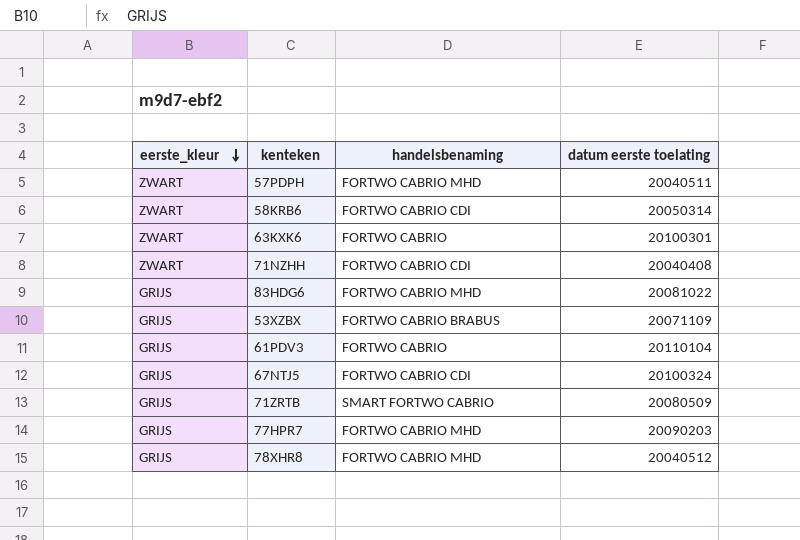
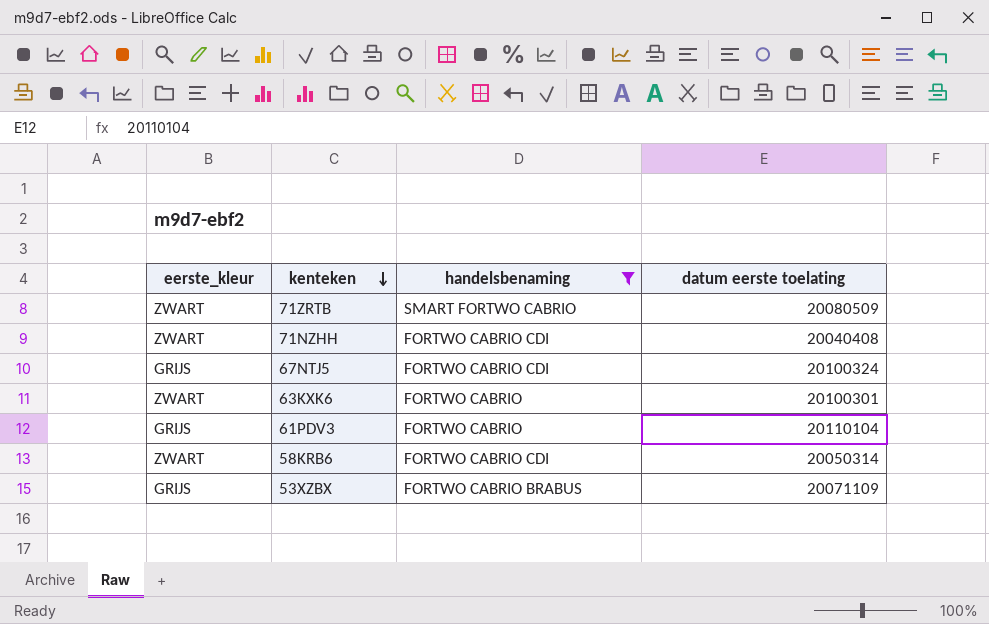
filter: none -> handelsbenaming != FORTWO CABRIO MHD
row order: eerste_kleur descending -> kenteken descending
71ZRTB | eerste_kleur: GRIJS -> ZWART

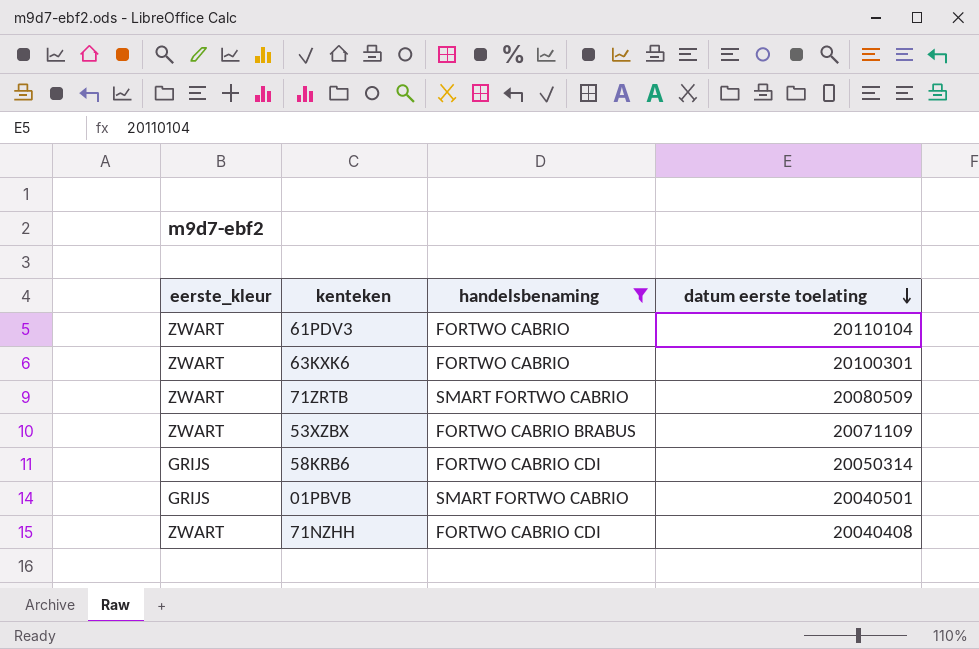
row order: kenteken descending -> datum eerste toelating descending
row 67NTJ5: GRIJS | FORTWO CABRIO CDI | 20100324 -> none
61PDV3 | eerste_kleur: GRIJS -> ZWART
53XZBX | eerste_kleur: GRIJS -> ZWART
58KRB6 | eerste_kleur: ZWART -> GRIJS
row 01PBVB: none -> GRIJS | SMART FORTWO CABRIO | 20040501

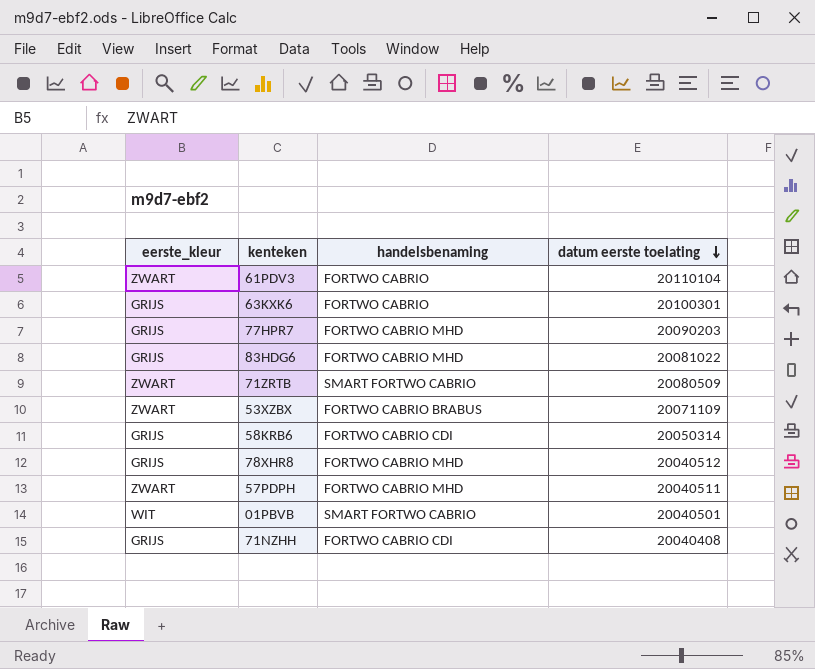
filter: handelsbenaming != FORTWO CABRIO MHD -> none
63KXK6 | eerste_kleur: ZWART -> GRIJS
01PBVB | eerste_kleur: GRIJS -> WIT
71NZHH | eerste_kleur: ZWART -> GRIJS

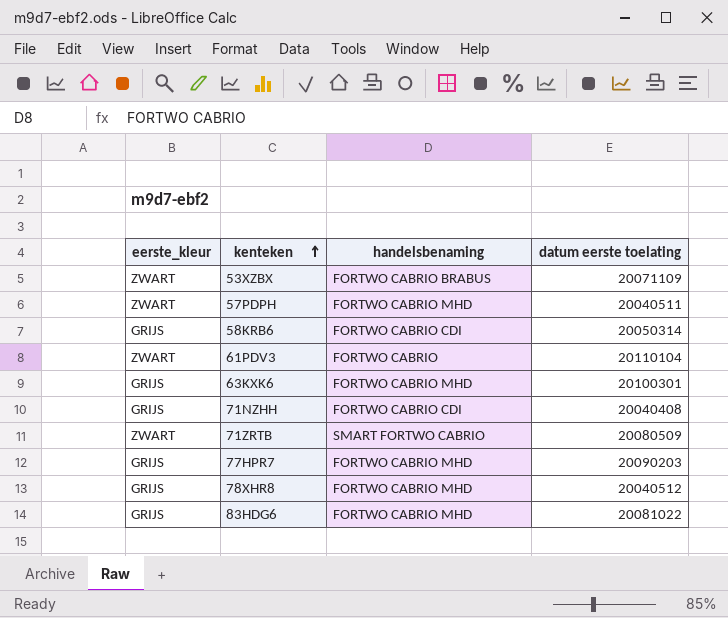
row order: datum eerste toelating descending -> kenteken ascending
row 01PBVB: WIT | SMART FORTWO CABRIO | 20040501 -> none
63KXK6 | handelsbenaming: FORTWO CABRIO -> FORTWO CABRIO MHD

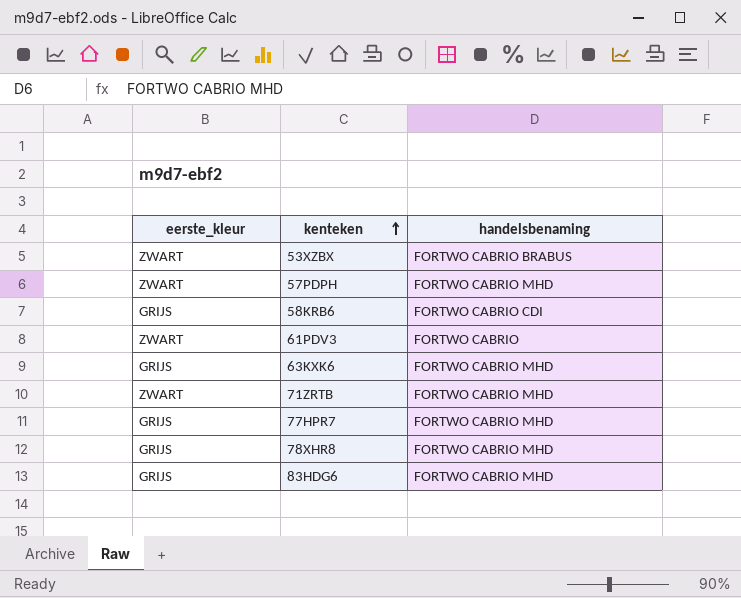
column datum eerste toelating | position: 4 -> none
row 71NZHH: GRIJS | FORTWO CABRIO CDI | 20040408 -> none
71ZRTB | handelsbenaming: SMART FORTWO CABRIO -> FORTWO CABRIO MHD

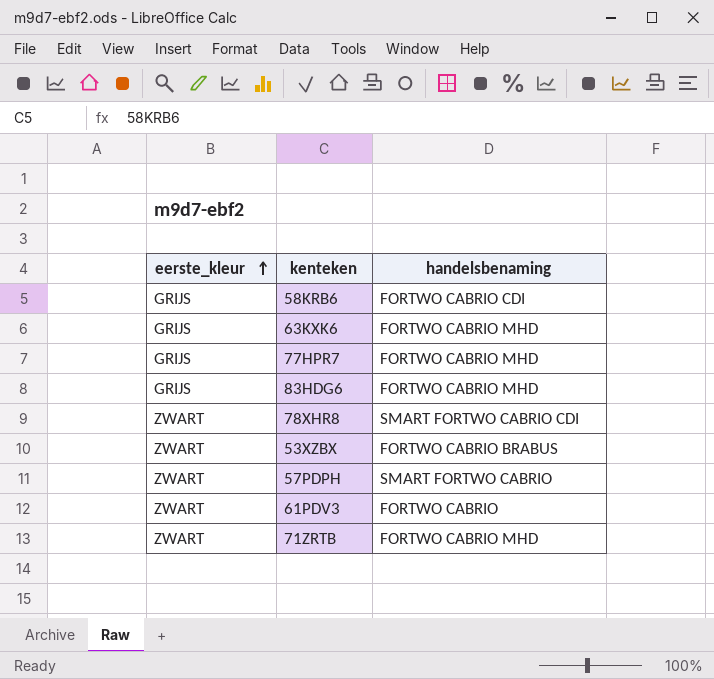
row order: kenteken ascending -> eerste_kleur ascending
78XHR8 | eerste_kleur: GRIJS -> ZWART
78XHR8 | handelsbenaming: FORTWO CABRIO MHD -> SMART FORTWO CABRIO CDI
57PDPH | handelsbenaming: FORTWO CABRIO MHD -> SMART FORTWO CABRIO

